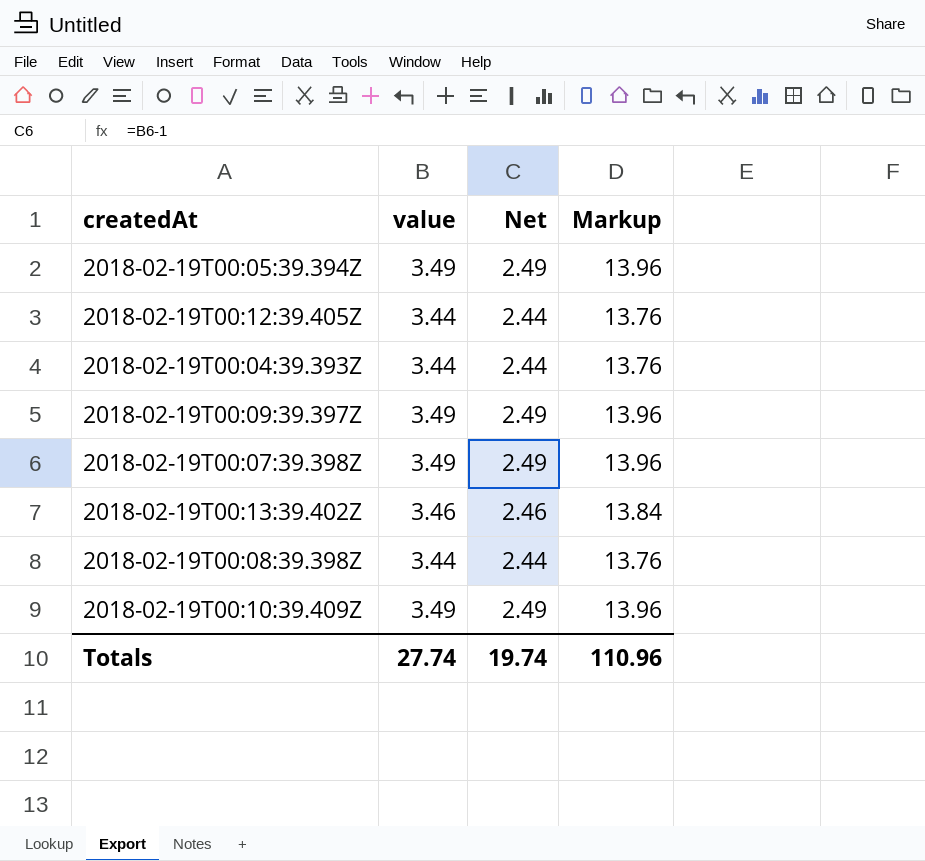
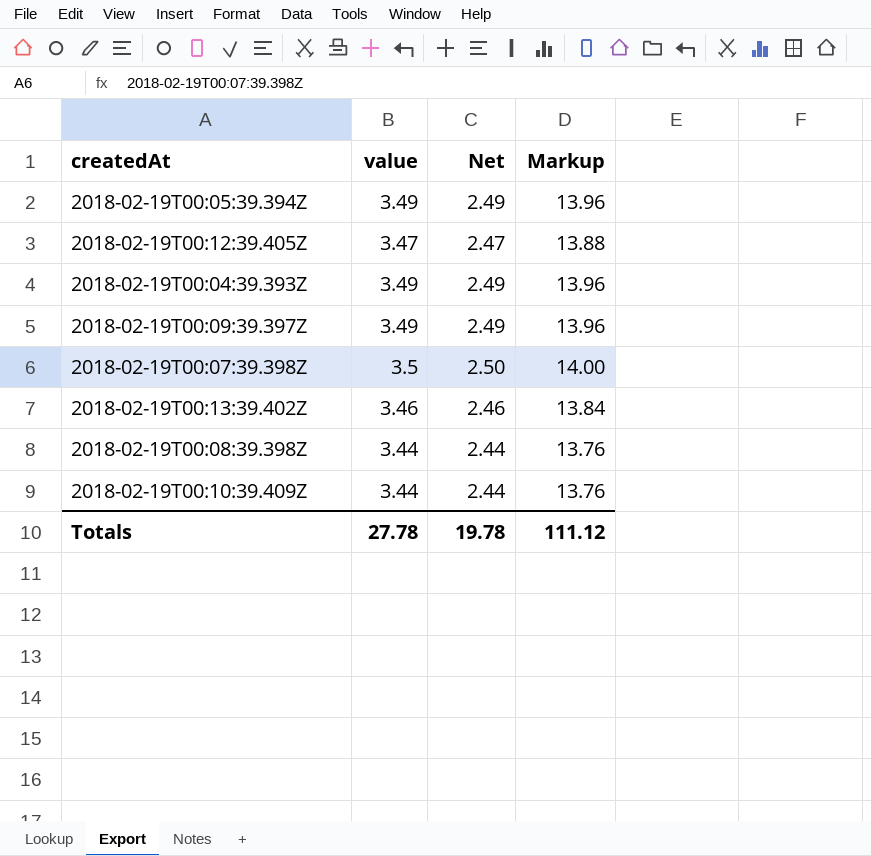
2018-02-19T00:12:39.405Z | value: 3.44 -> 3.47
2018-02-19T00:12:39.405Z | Net: 2.44 -> 2.47
2018-02-19T00:12:39.405Z | Markup: 13.76 -> 13.88
2018-02-19T00:04:39.393Z | value: 3.44 -> 3.49
2018-02-19T00:04:39.393Z | Net: 2.44 -> 2.49
2018-02-19T00:04:39.393Z | Markup: 13.76 -> 13.96
2018-02-19T00:07:39.398Z | value: 3.49 -> 3.5
2018-02-19T00:07:39.398Z | Net: 2.49 -> 2.50
2018-02-19T00:07:39.398Z | Markup: 13.96 -> 14.00
2018-02-19T00:10:39.409Z | value: 3.49 -> 3.44
2018-02-19T00:10:39.409Z | Net: 2.49 -> 2.44
2018-02-19T00:10:39.409Z | Markup: 13.96 -> 13.76
Totals | value: 27.74 -> 27.78
Totals | Net: 19.74 -> 19.78
Totals | Markup: 110.96 -> 111.12

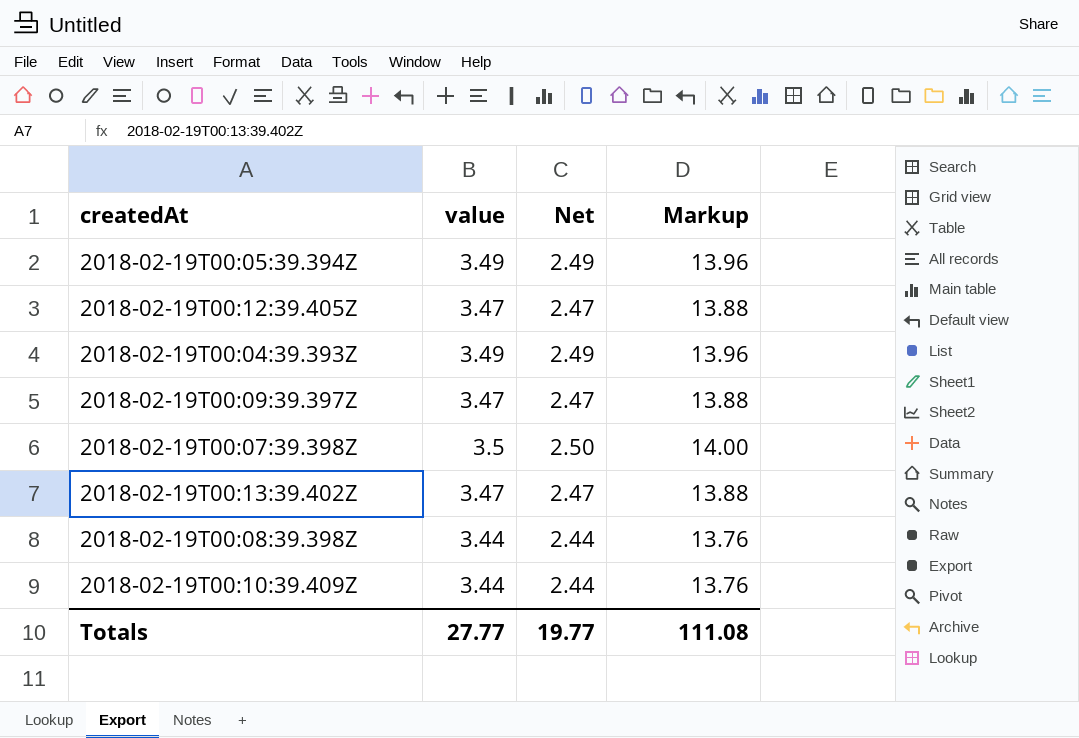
2018-02-19T00:09:39.397Z | value: 3.49 -> 3.47
2018-02-19T00:09:39.397Z | Net: 2.49 -> 2.47
2018-02-19T00:09:39.397Z | Markup: 13.96 -> 13.88
2018-02-19T00:13:39.402Z | value: 3.46 -> 3.47
2018-02-19T00:13:39.402Z | Net: 2.46 -> 2.47
2018-02-19T00:13:39.402Z | Markup: 13.84 -> 13.88
Totals | value: 27.78 -> 27.77
Totals | Net: 19.78 -> 19.77
Totals | Markup: 111.12 -> 111.08

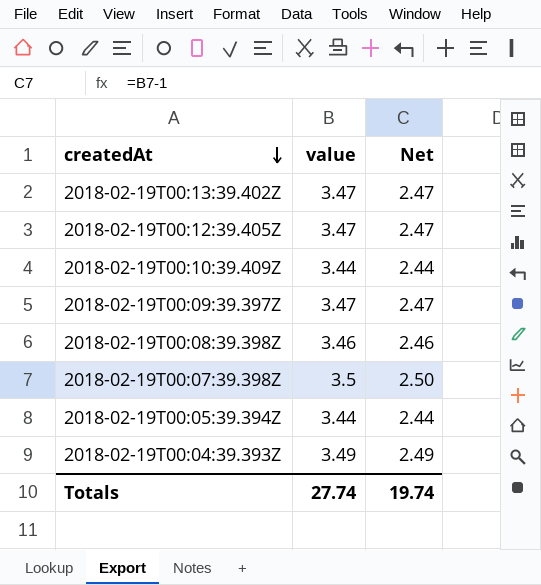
row order: none -> createdAt descending
column Markup | formula: [value] * 4 -> none
2018-02-19T00:08:39.398Z | value: 3.44 -> 3.46
2018-02-19T00:08:39.398Z | Net: 2.44 -> 2.46
2018-02-19T00:05:39.394Z | value: 3.49 -> 3.44
2018-02-19T00:05:39.394Z | Net: 2.49 -> 2.44
Totals | value: 27.77 -> 27.74
Totals | Net: 19.77 -> 19.74

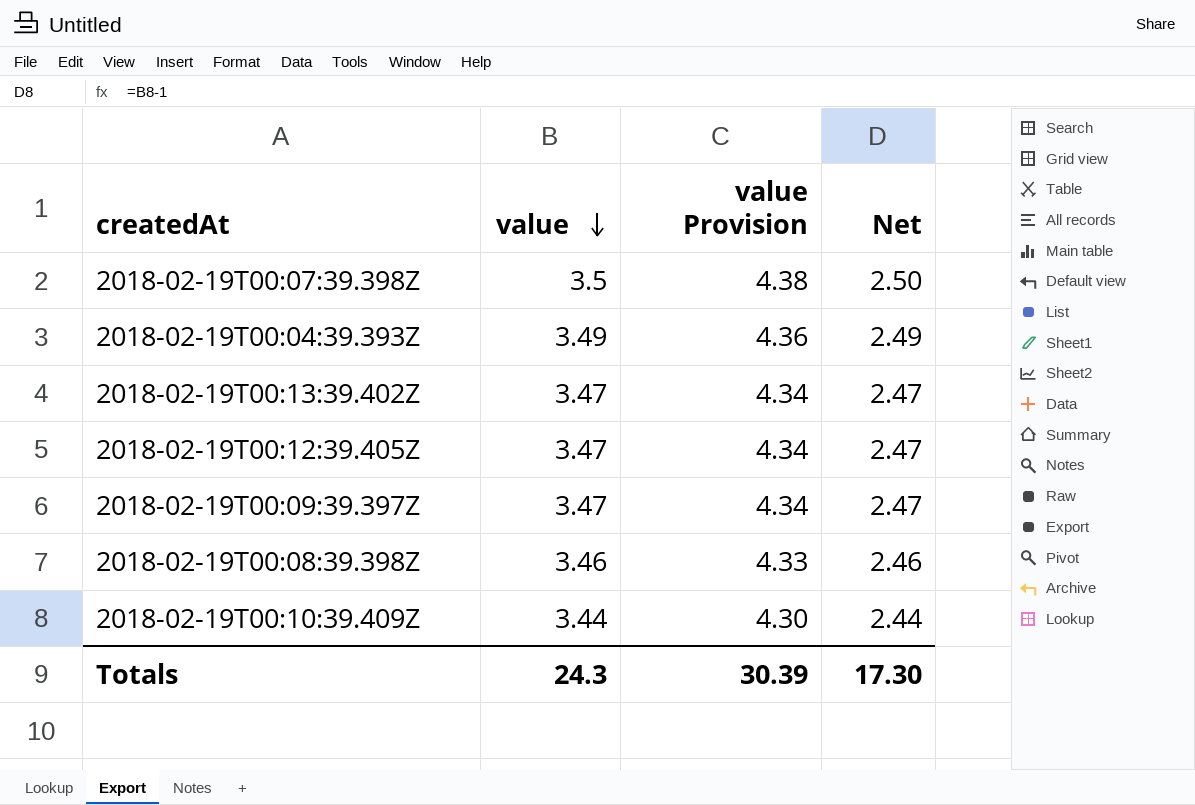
row order: createdAt descending -> value descending
column value Provision | formula: none -> [value] * 1.25
row 2018-02-19T00:05:39.394Z: 3.44 | 2.44 -> none
Totals | value: 27.74 -> 24.3
Totals | Net: 19.74 -> 17.30

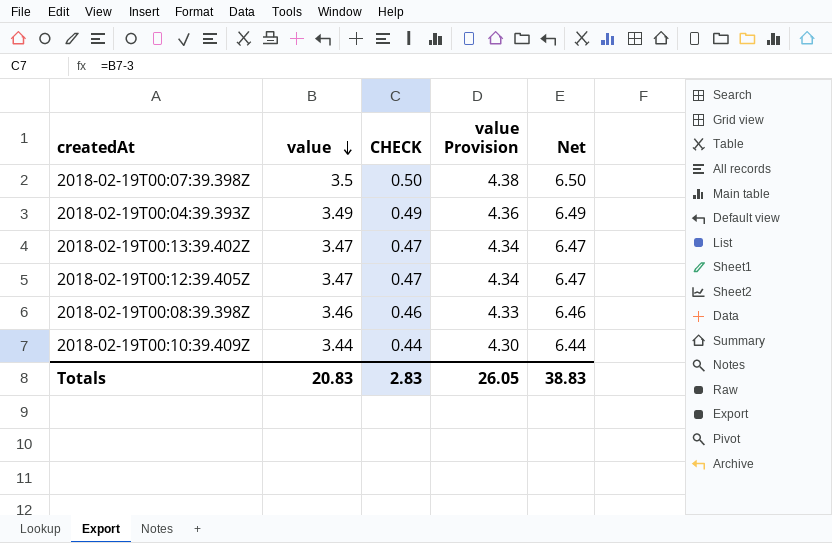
column CHECK | formula: none -> [value] - 3
column Net | formula: [value] - 1 -> [value] + 3
row 2018-02-19T00:09:39.397Z: 3.47 | 4.34 | 2.47 -> none
Totals | value: 24.3 -> 20.83
Totals | value Provision: 30.39 -> 26.05
Totals | Net: 17.30 -> 38.83

